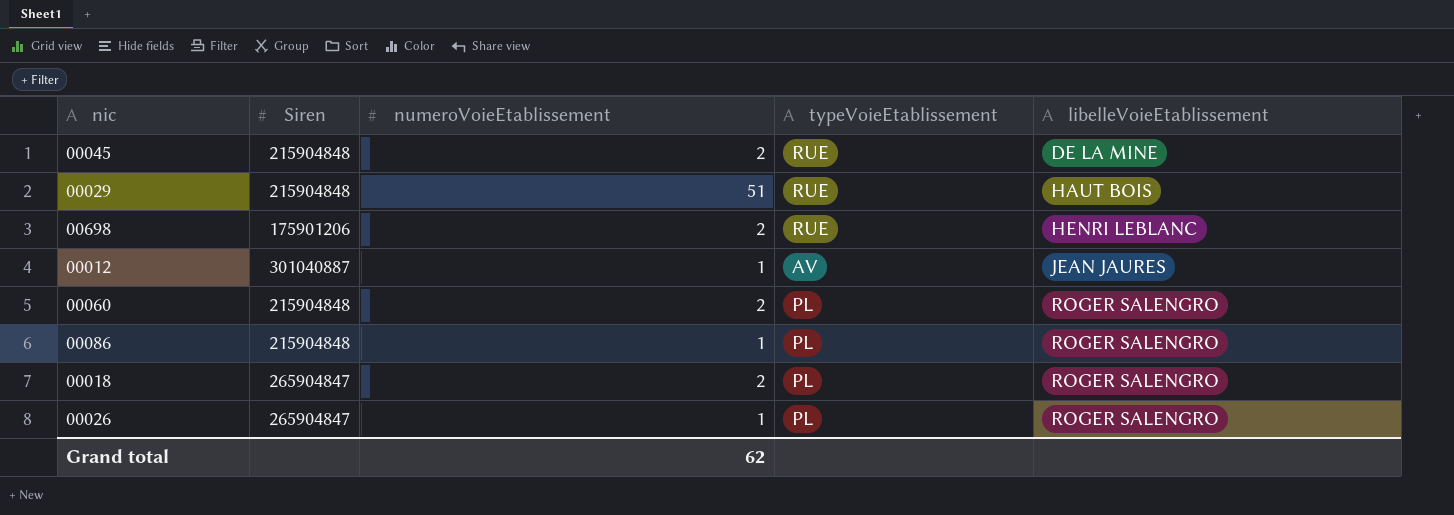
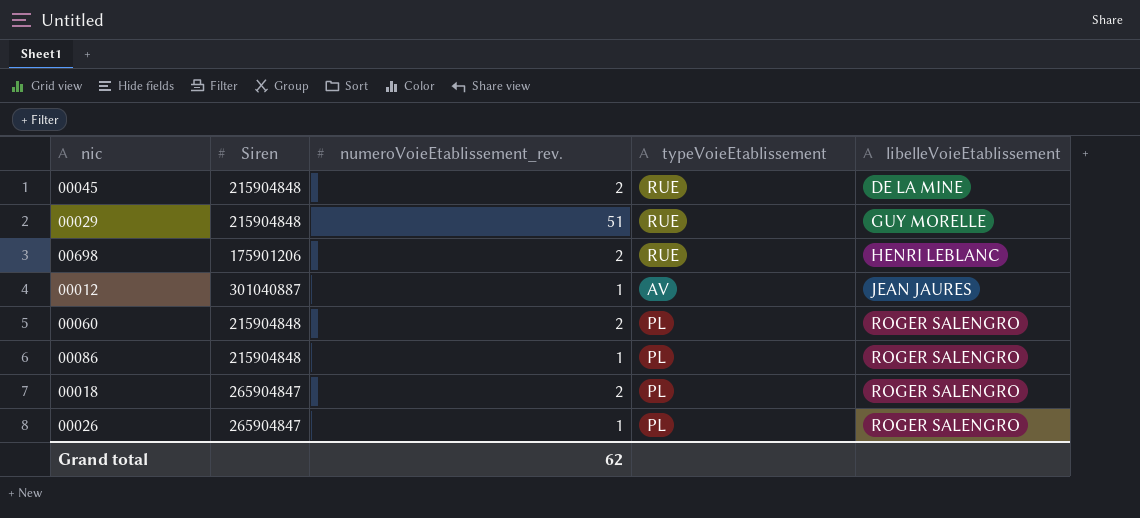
column name: numeroVoieEtablissement -> numeroVoieEtablissement_rev.
00029 | libelleVoieEtablissement: HAUT BOIS -> GUY MORELLE

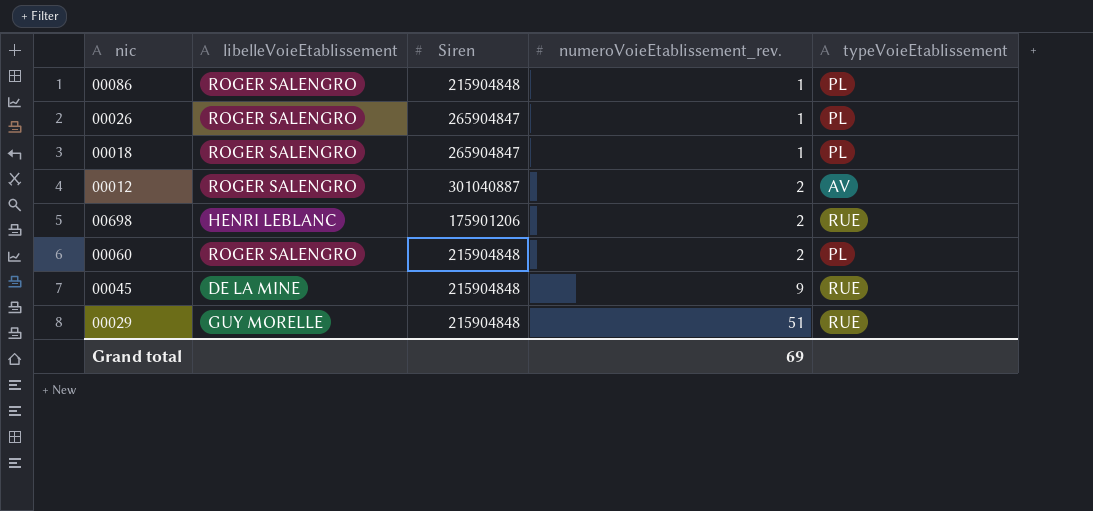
row order: libelleVoieEtablissement ascending -> numeroVoieEtablissement_rev. ascending
column libelleVoieEtablissement | position: 5 -> 2
00018 | numeroVoieEtablissement_rev.: 2 -> 1
00012 | libelleVoieEtablissement: JEAN JAURES -> ROGER SALENGRO
00012 | numeroVoieEtablissement_rev.: 1 -> 2
00045 | numeroVoieEtablissement_rev.: 2 -> 9
Grand total | numeroVoieEtablissement_rev.: 62 -> 69

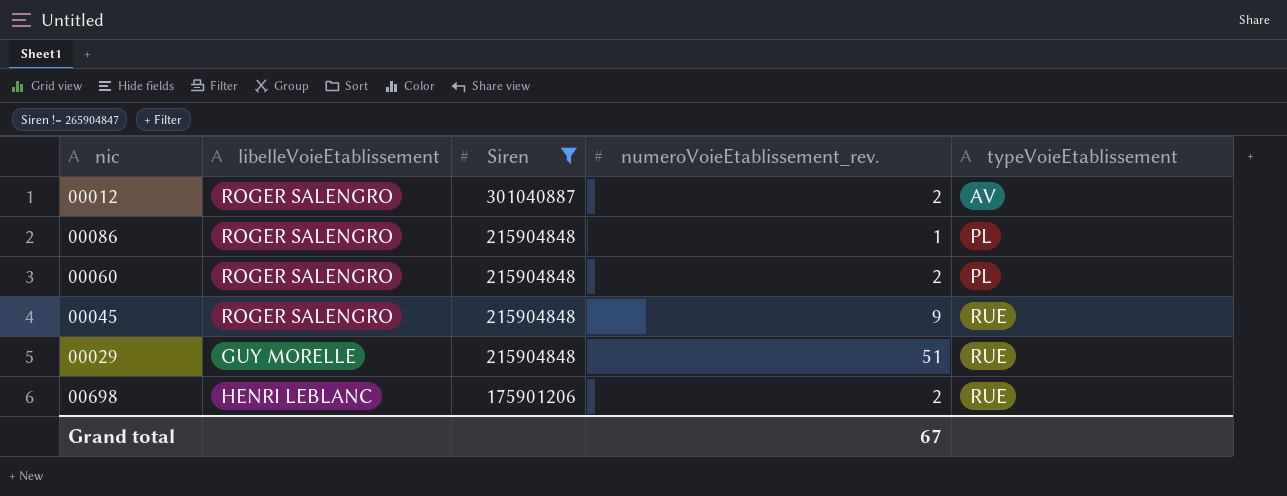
filter: none -> Siren != 265904847
row order: numeroVoieEtablissement_rev. ascending -> Siren descending
00045 | libelleVoieEtablissement: DE LA MINE -> ROGER SALENGRO
Grand total | numeroVoieEtablissement_rev.: 69 -> 67

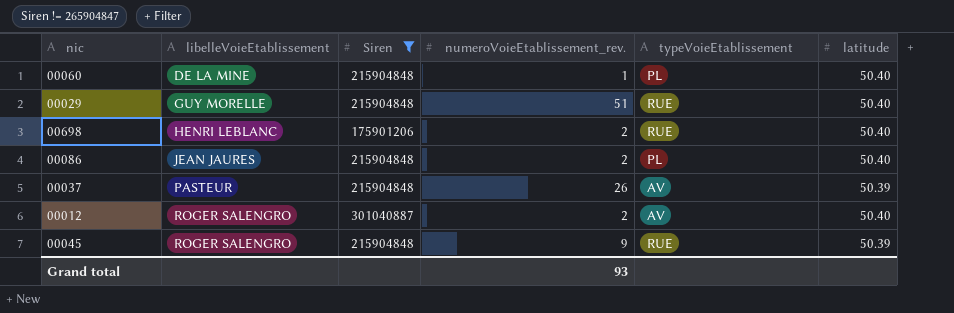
row order: Siren descending -> libelleVoieEtablissement ascending
column latitude | position: none -> 6
00060 | libelleVoieEtablissement: ROGER SALENGRO -> DE LA MINE
00060 | numeroVoieEtablissement_rev.: 2 -> 1
00086 | libelleVoieEtablissement: ROGER SALENGRO -> JEAN JAURES
00086 | numeroVoieEtablissement_rev.: 1 -> 2
row 00037: none -> PASTEUR | 215904848 | 26 | AV | 50.39
Grand total | numeroVoieEtablissement_rev.: 67 -> 93

